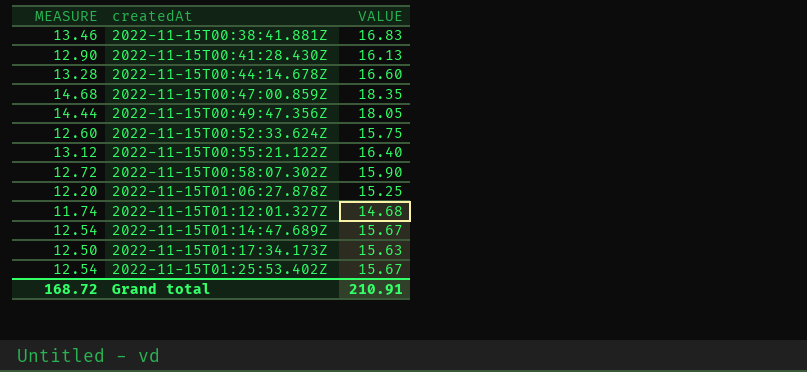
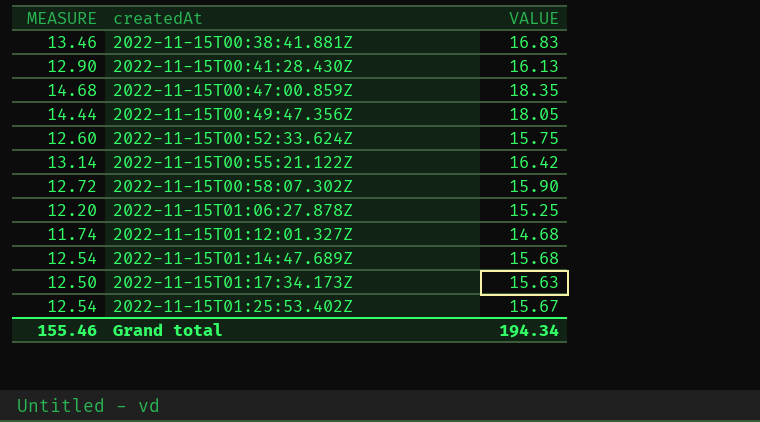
row 2022-11-15T00:44:14.678Z: 13.28 | 16.60 -> none
2022-11-15T00:55:21.122Z | MEASURE: 13.12 -> 13.14
2022-11-15T00:55:21.122Z | VALUE: 16.40 -> 16.42
2022-11-15T01:14:47.689Z | VALUE: 15.67 -> 15.68
Grand total | MEASURE: 168.72 -> 155.46
Grand total | VALUE: 210.91 -> 194.34

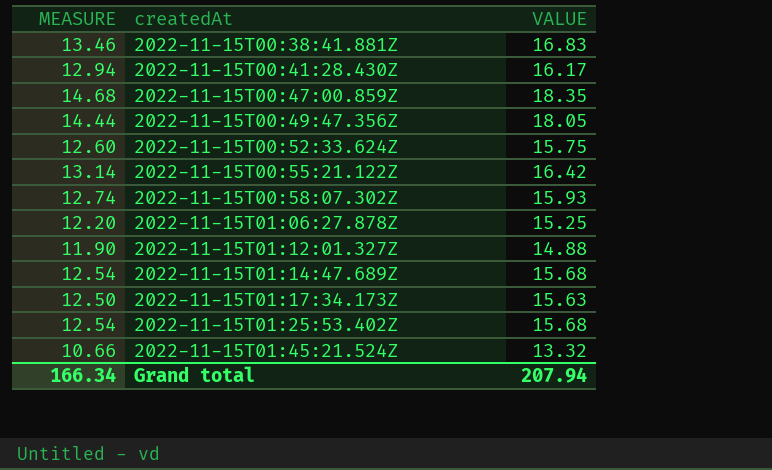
2022-11-15T00:41:28.430Z | MEASURE: 12.90 -> 12.94
2022-11-15T00:41:28.430Z | VALUE: 16.13 -> 16.17
2022-11-15T00:58:07.302Z | MEASURE: 12.72 -> 12.74
2022-11-15T00:58:07.302Z | VALUE: 15.90 -> 15.93
2022-11-15T01:12:01.327Z | MEASURE: 11.74 -> 11.90
2022-11-15T01:12:01.327Z | VALUE: 14.68 -> 14.88
2022-11-15T01:25:53.402Z | VALUE: 15.67 -> 15.68
row 2022-11-15T01:45:21.524Z: none -> 10.66 | 13.32
Grand total | MEASURE: 155.46 -> 166.34
Grand total | VALUE: 194.34 -> 207.94

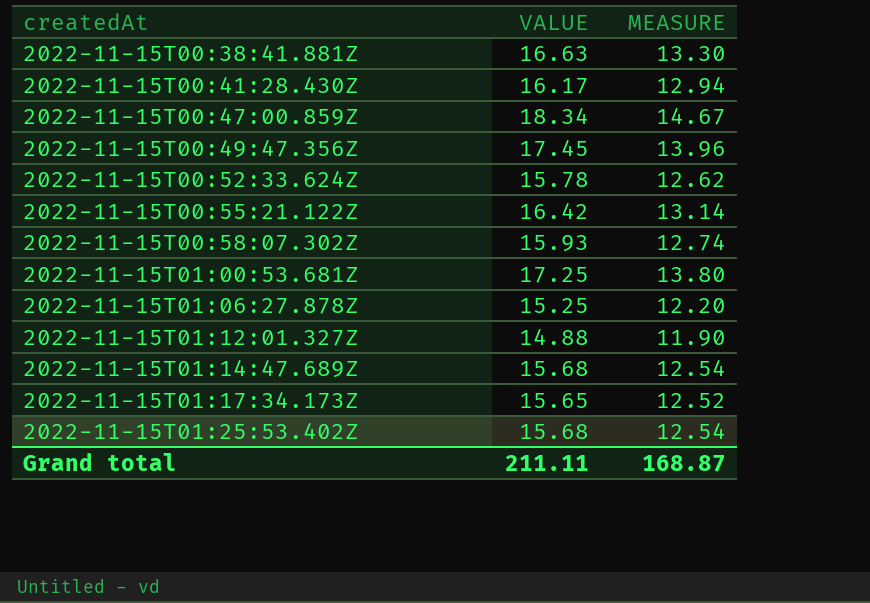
column MEASURE | position: 1 -> 3
row 2022-11-15T01:45:21.524Z: 10.66 | 13.32 -> none
2022-11-15T00:38:41.881Z | VALUE: 16.83 -> 16.63
2022-11-15T00:38:41.881Z | MEASURE: 13.46 -> 13.30
2022-11-15T00:47:00.859Z | VALUE: 18.35 -> 18.34
2022-11-15T00:47:00.859Z | MEASURE: 14.68 -> 14.67
2022-11-15T00:49:47.356Z | VALUE: 18.05 -> 17.45
2022-11-15T00:49:47.356Z | MEASURE: 14.44 -> 13.96
2022-11-15T00:52:33.624Z | VALUE: 15.75 -> 15.78
2022-11-15T00:52:33.624Z | MEASURE: 12.60 -> 12.62
row 2022-11-15T01:00:53.681Z: none -> 17.25 | 13.80
2022-11-15T01:17:34.173Z | VALUE: 15.63 -> 15.65
2022-11-15T01:17:34.173Z | MEASURE: 12.50 -> 12.52
Grand total | VALUE: 207.94 -> 211.11
Grand total | MEASURE: 166.34 -> 168.87

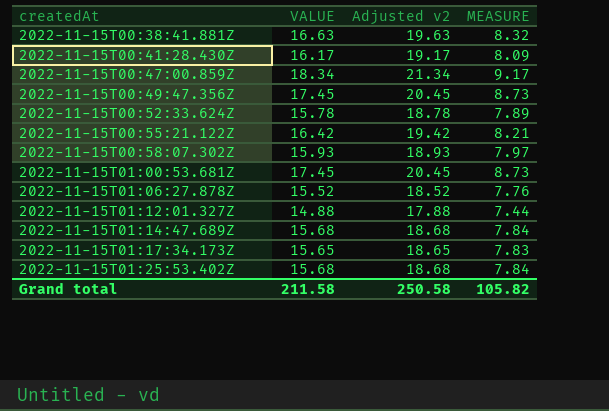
column Adjusted v2 | formula: none -> [VALUE] + 3
column MEASURE | formula: [VALUE] * 0.8 -> [VALUE] * 0.5
2022-11-15T01:00:53.681Z | VALUE: 17.25 -> 17.45
2022-11-15T01:06:27.878Z | VALUE: 15.25 -> 15.52
Grand total | VALUE: 211.11 -> 211.58
Grand total | MEASURE: 168.87 -> 105.82

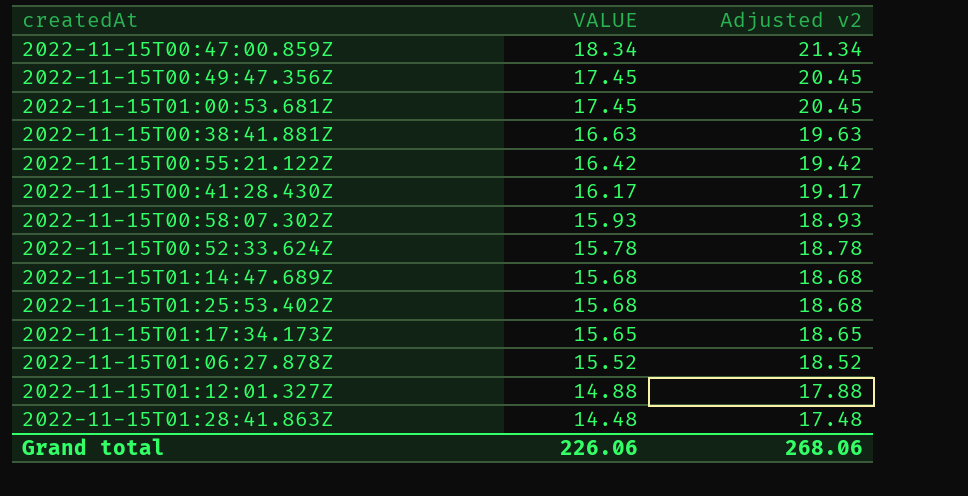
row order: createdAt ascending -> VALUE descending
column MEASURE | formula: [VALUE] * 0.5 -> none
row 2022-11-15T01:28:41.863Z: none -> 14.48 | 17.48
Grand total | VALUE: 211.58 -> 226.06
Grand total | Adjusted v2: 250.58 -> 268.06

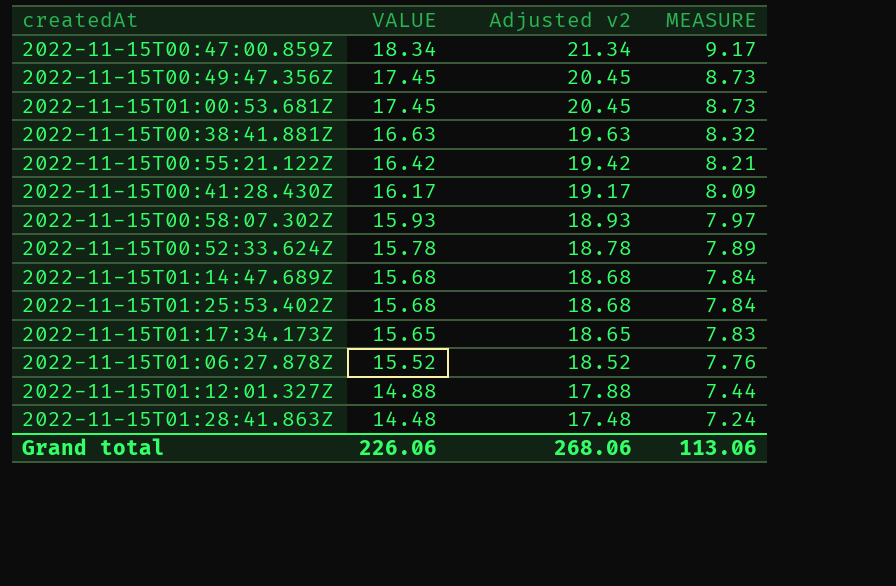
column MEASURE | formula: none -> [VALUE] * 0.5

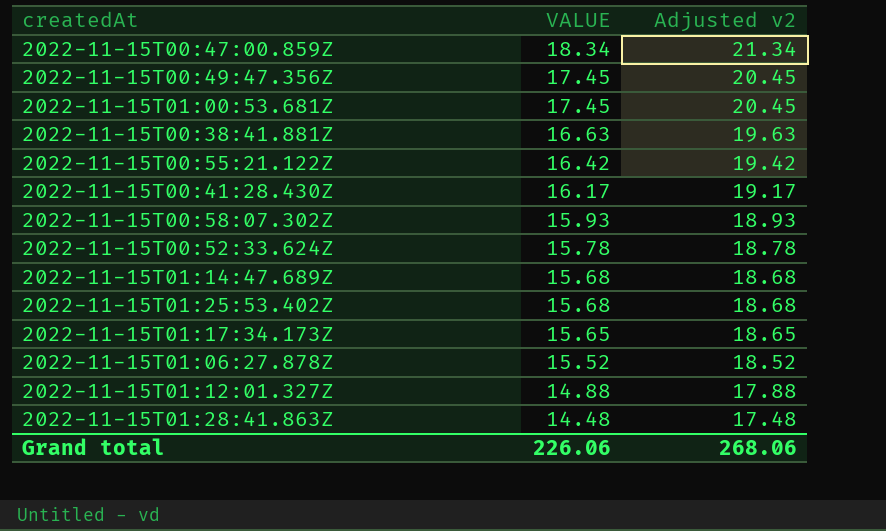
column MEASURE | formula: [VALUE] * 0.5 -> none

